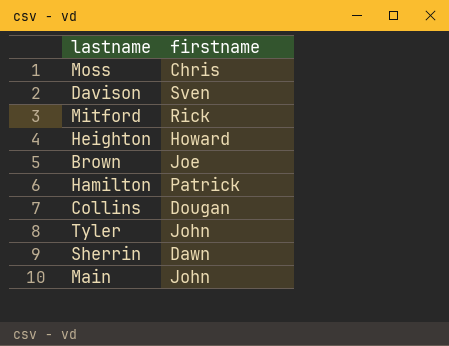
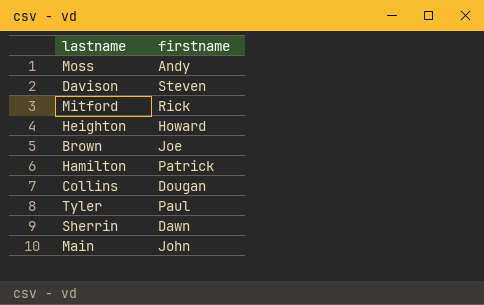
Moss | firstname: Chris -> Andy
Davison | firstname: Sven -> Steven
Tyler | firstname: John -> Paul

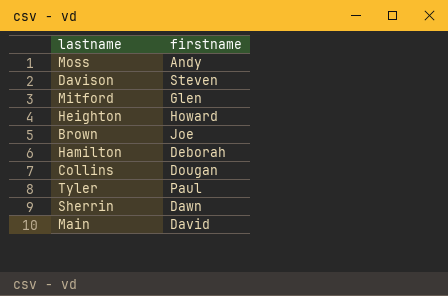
Mitford | firstname: Rick -> Glen
Hamilton | firstname: Patrick -> Deborah
Main | firstname: John -> David

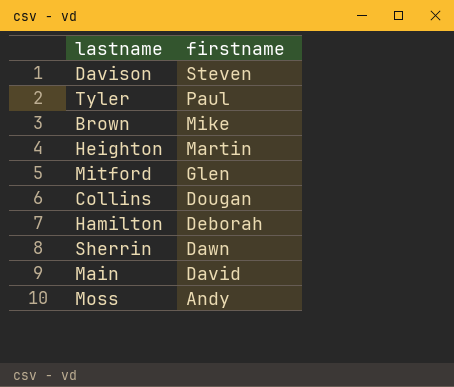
row order: none -> firstname descending
Brown | firstname: Joe -> Mike
Heighton | firstname: Howard -> Martin

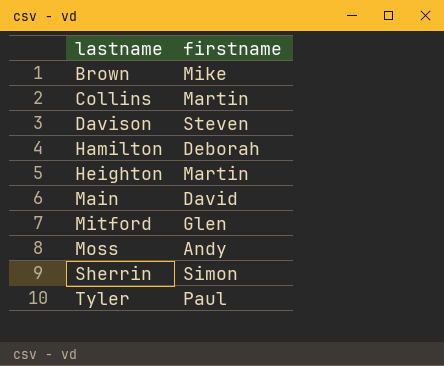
row order: firstname descending -> lastname ascending
Collins | firstname: Dougan -> Martin
Sherrin | firstname: Dawn -> Simon

